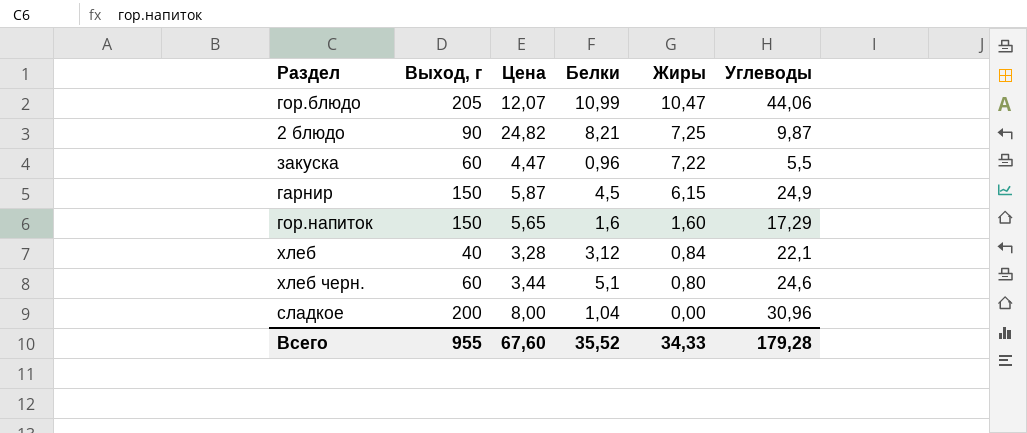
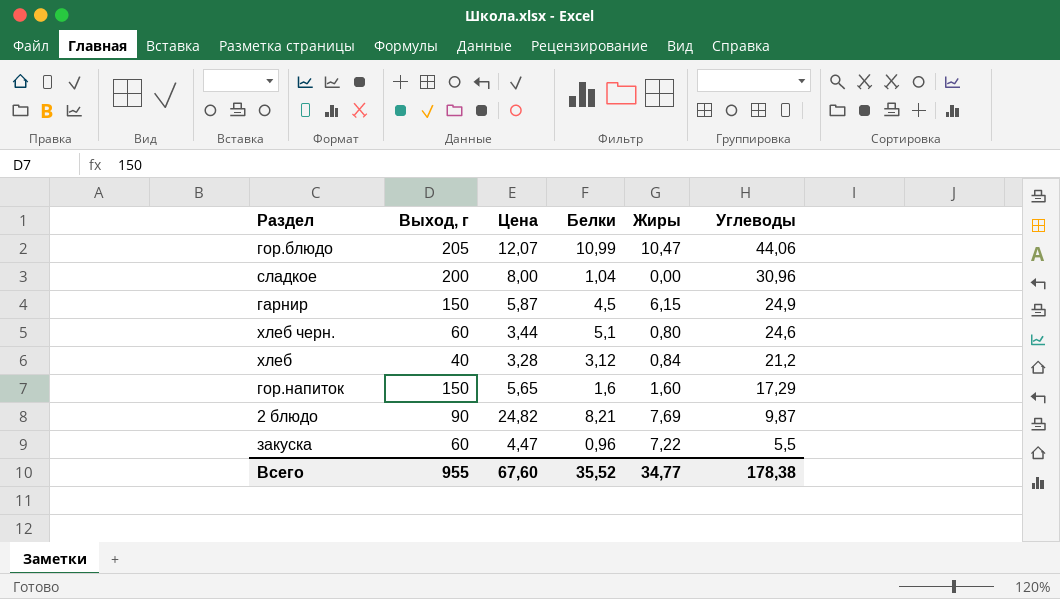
row order: Жиры descending -> Углеводы descending
хлеб | Углеводы: 22,1 -> 21,2
2 блюдо | Жиры: 7,25 -> 7,69
Всего | Жиры: 34,33 -> 34,77
Всего | Углеводы: 179,28 -> 178,38

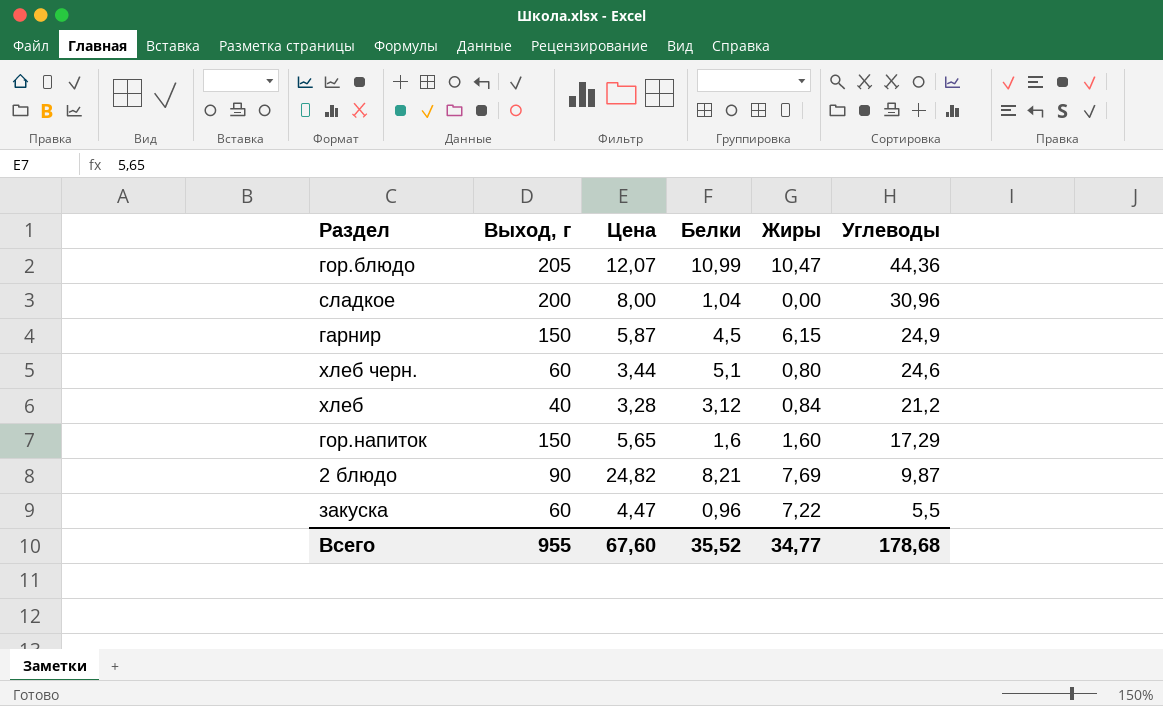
гор.блюдо | Углеводы: 44,06 -> 44,36
Всего | Углеводы: 178,38 -> 178,68

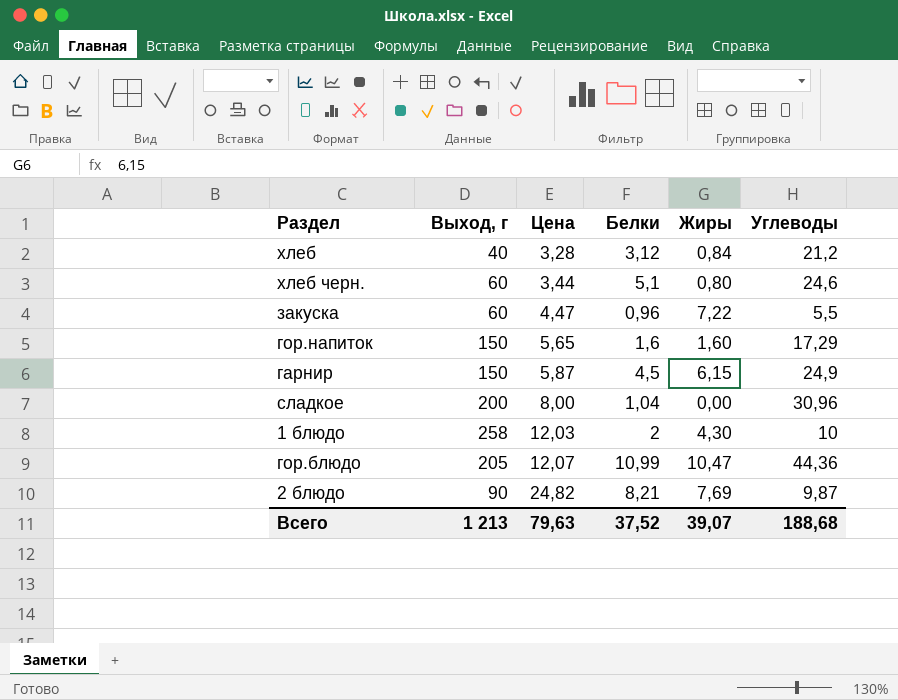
row order: Углеводы descending -> Цена ascending
row 1 блюдо: none -> 258 | 12,03 | 2 | 4,30 | 10
Всего | Выход, г: 955 -> 1 213
Всего | Цена: 67,60 -> 79,63
Всего | Белки: 35,52 -> 37,52
Всего | Жиры: 34,77 -> 39,07
Всего | Углеводы: 178,68 -> 188,68

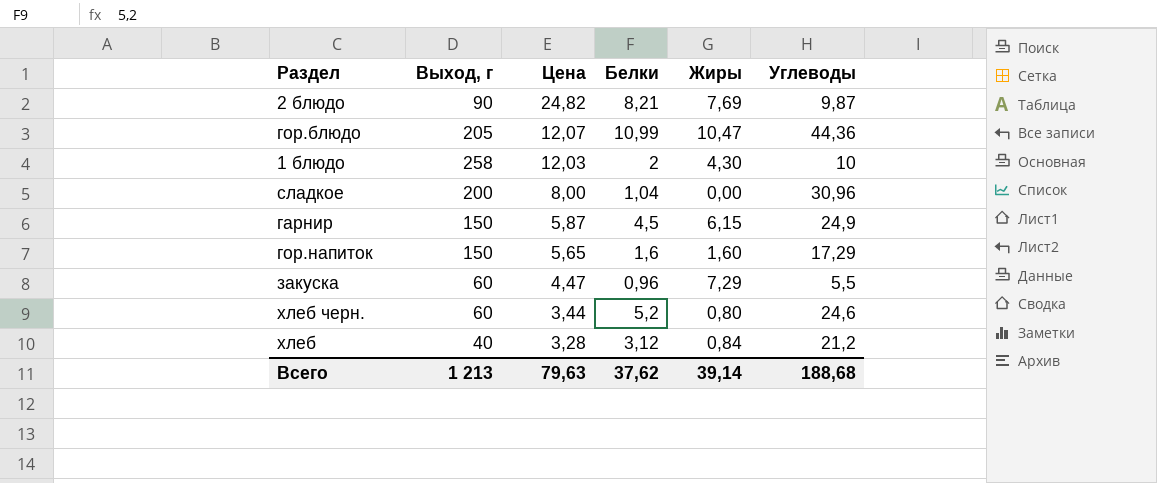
row order: Цена ascending -> Цена descending
закуска | Жиры: 7,22 -> 7,29
хлеб черн. | Белки: 5,1 -> 5,2
Всего | Белки: 37,52 -> 37,62
Всего | Жиры: 39,07 -> 39,14

